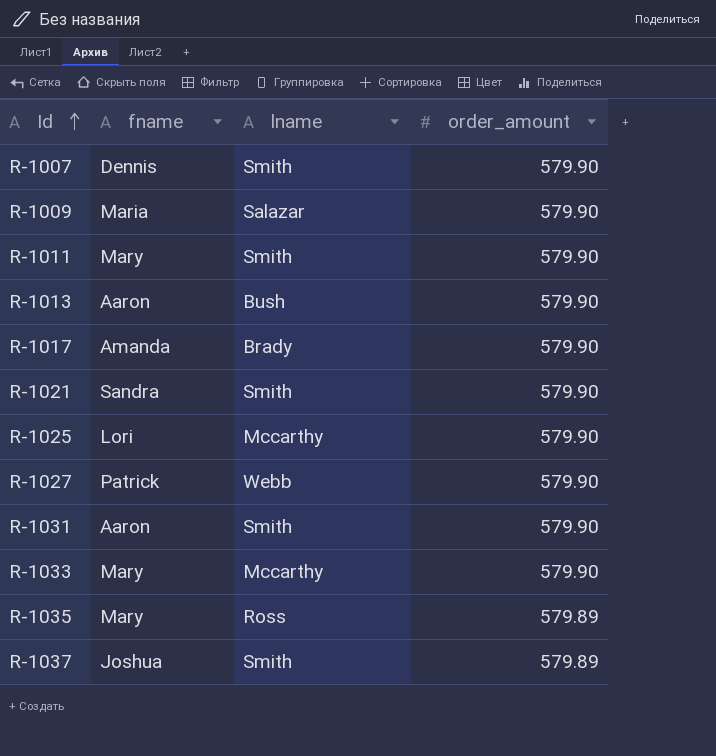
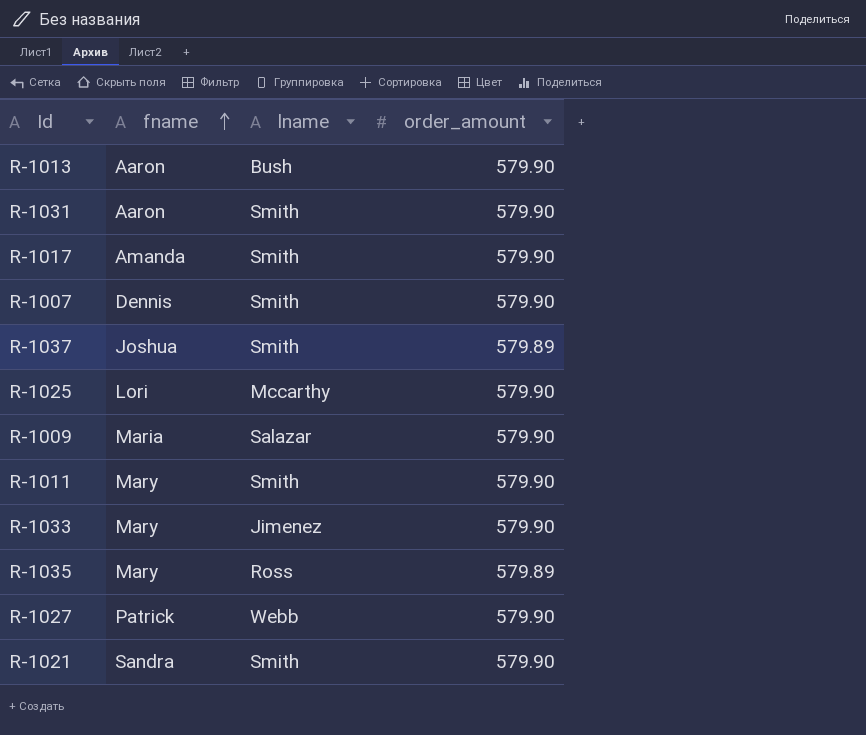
row order: Id ascending -> fname ascending
R-1017 | lname: Brady -> Smith
R-1033 | lname: Mccarthy -> Jimenez

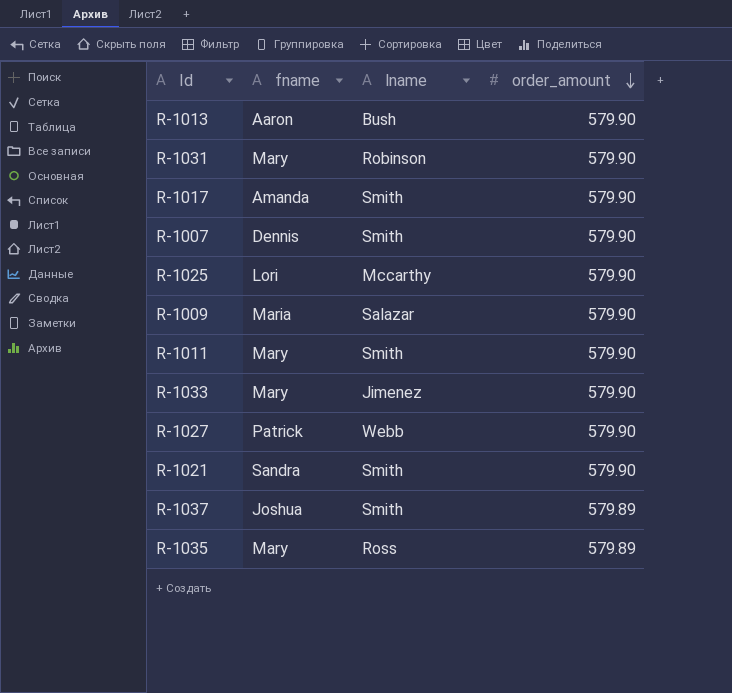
row order: fname ascending -> order_amount descending
R-1031 | fname: Aaron -> Mary
R-1031 | lname: Smith -> Robinson

